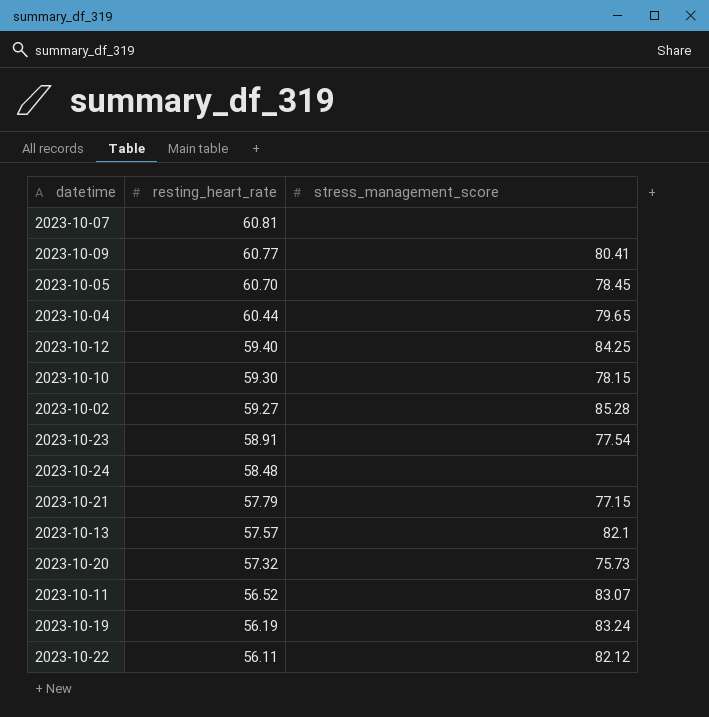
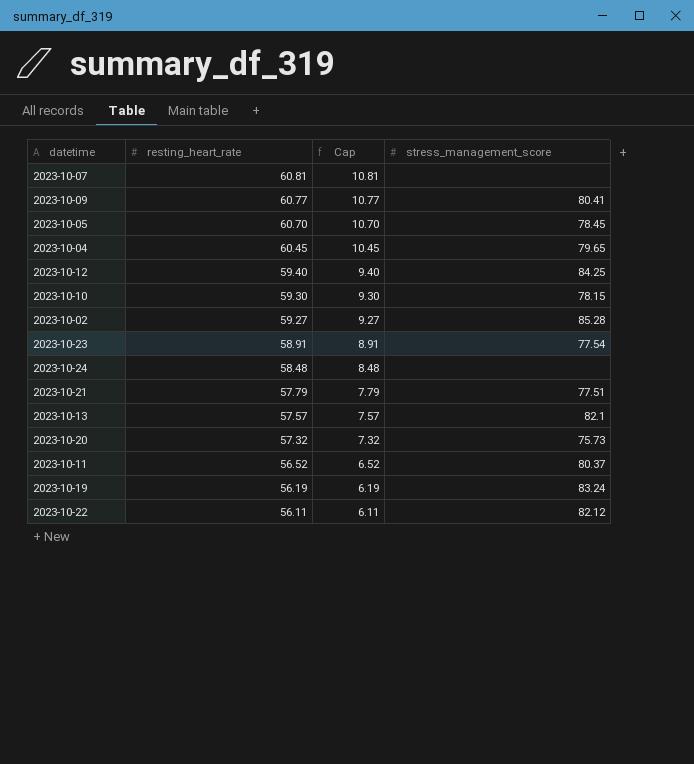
column Cap | formula: none -> [resting_heart_rate] - 50
2023-10-04 | resting_heart_rate: 60.44 -> 60.45
2023-10-21 | stress_management_score: 77.15 -> 77.51
2023-10-11 | stress_management_score: 83.07 -> 80.37

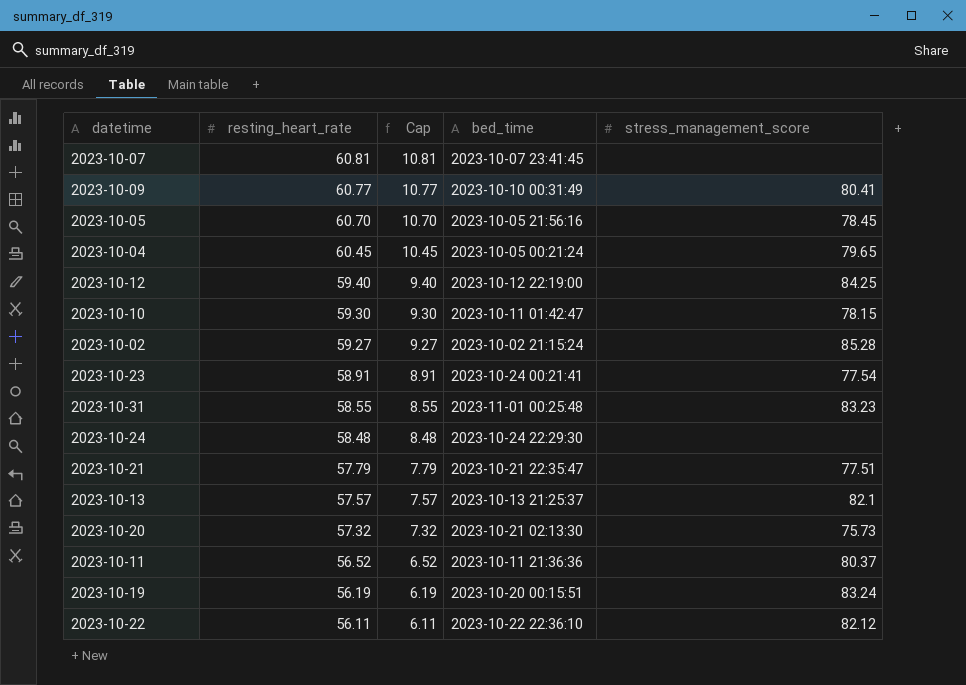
column bed_time | position: none -> 4
row 2023-10-31: none -> 58.55 | 8.55 | 2023-11-01 00:25:48 | 83.23

